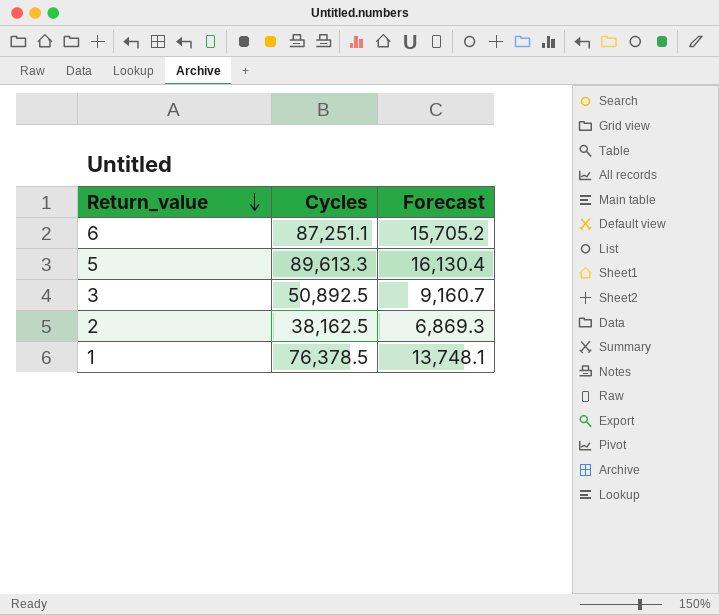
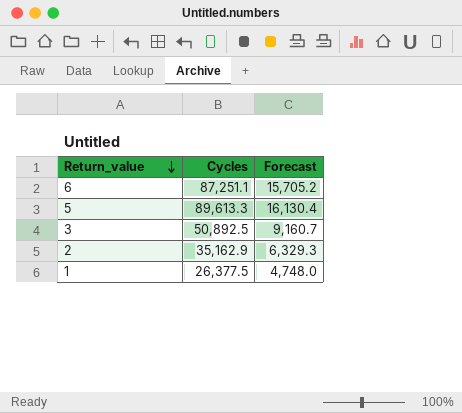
2 | Cycles: 38,162.5 -> 35,162.9
2 | Forecast: 6,869.3 -> 6,329.3
1 | Cycles: 76,378.5 -> 26,377.5
1 | Forecast: 13,748.1 -> 4,748.0

